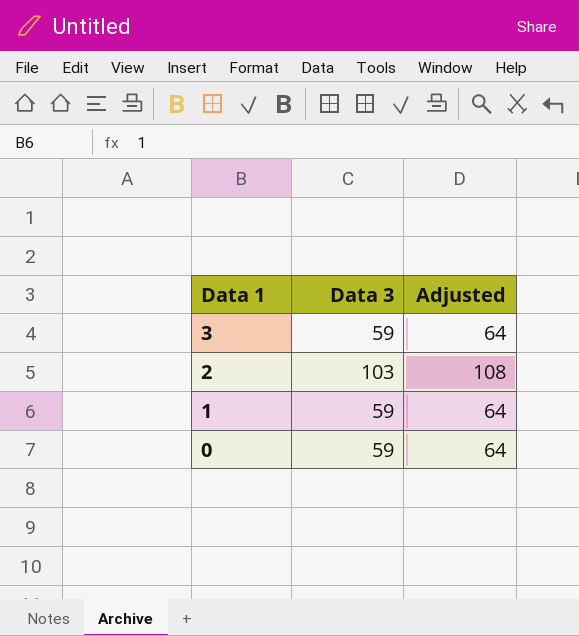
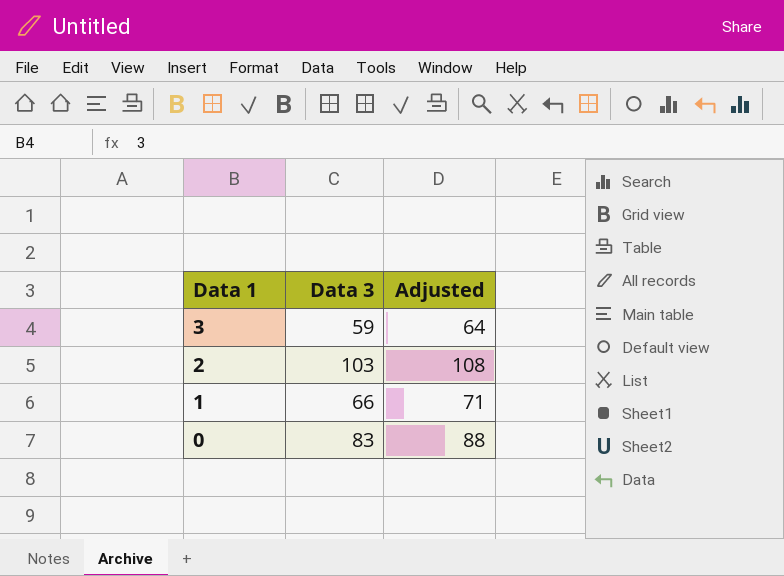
1 | Data 3: 59 -> 66
1 | Adjusted: 64 -> 71
0 | Data 3: 59 -> 83
0 | Adjusted: 64 -> 88

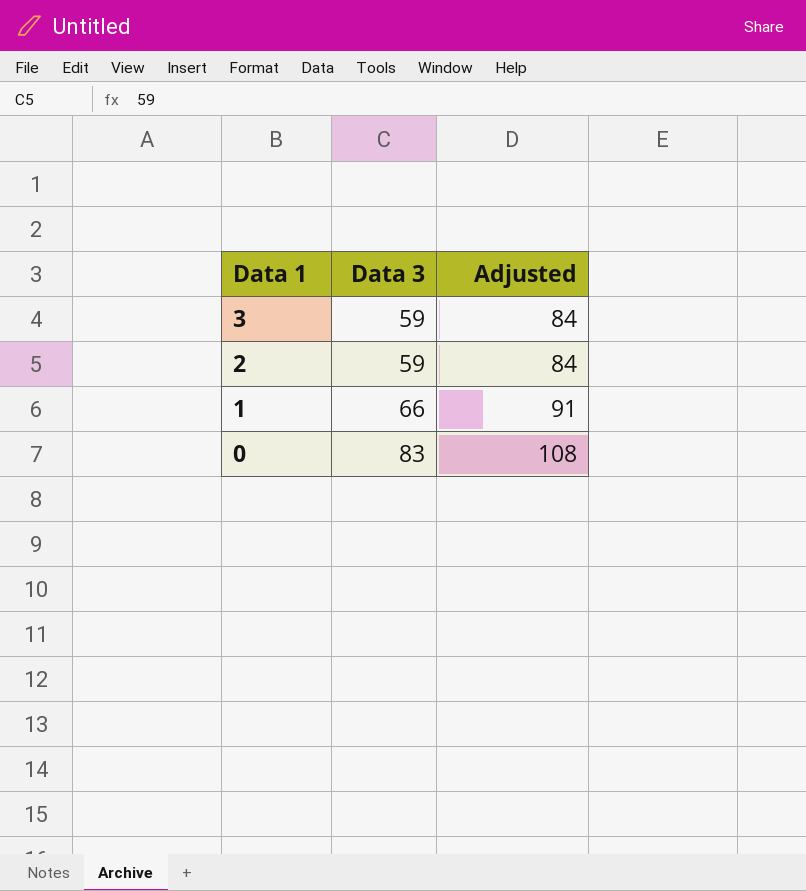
column Adjusted | formula: [Data 3] + 5 -> [Data 3] + 25
2 | Data 3: 103 -> 59

